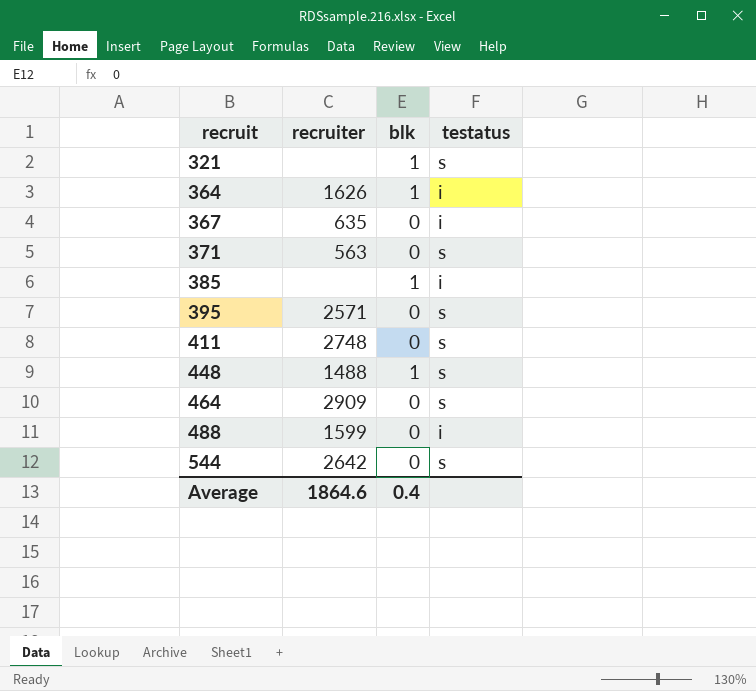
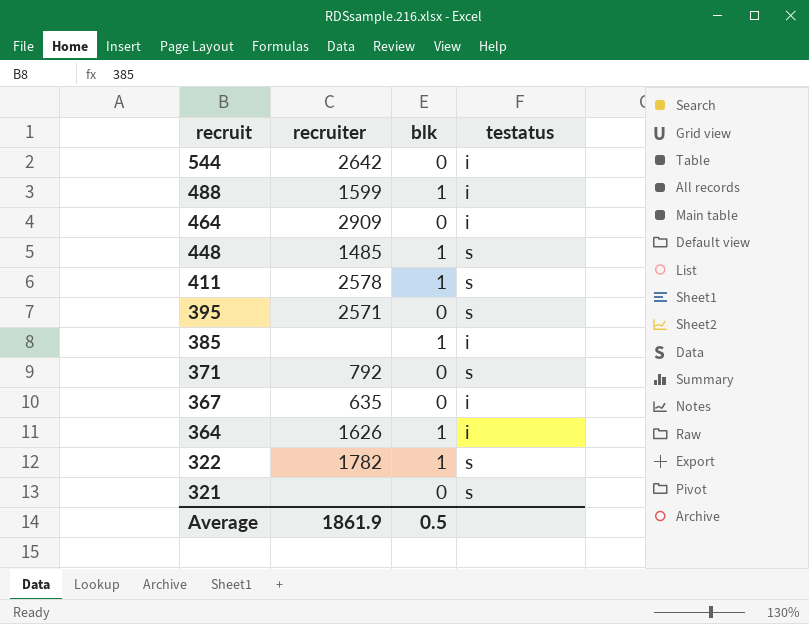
row order: recruit ascending -> recruit descending
544 | testatus: s -> i
488 | blk: 0 -> 1
464 | testatus: s -> i
448 | recruiter: 1488 -> 1485
411 | recruiter: 2748 -> 2578
411 | blk: 0 -> 1
371 | recruiter: 563 -> 792
row 322: none -> 1782 | 1 | s
321 | blk: 1 -> 0
Average | recruiter: 1864.6 -> 1861.9
Average | blk: 0.4 -> 0.5

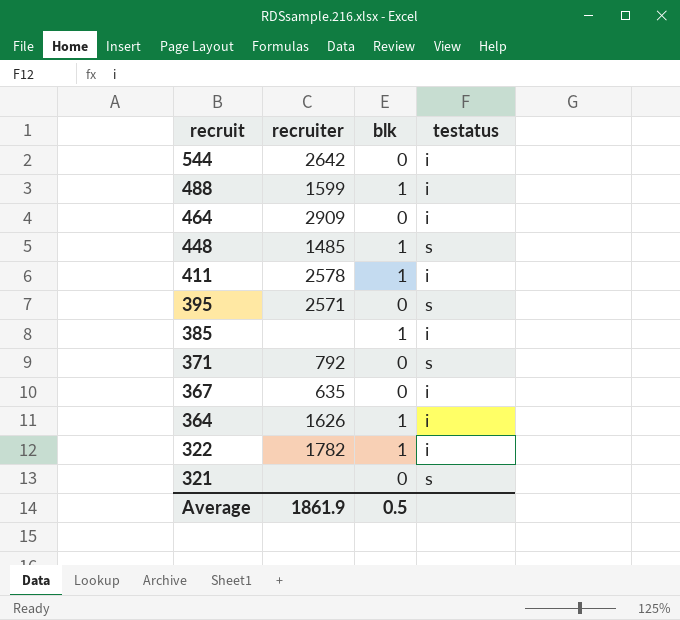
411 | testatus: s -> i
322 | testatus: s -> i

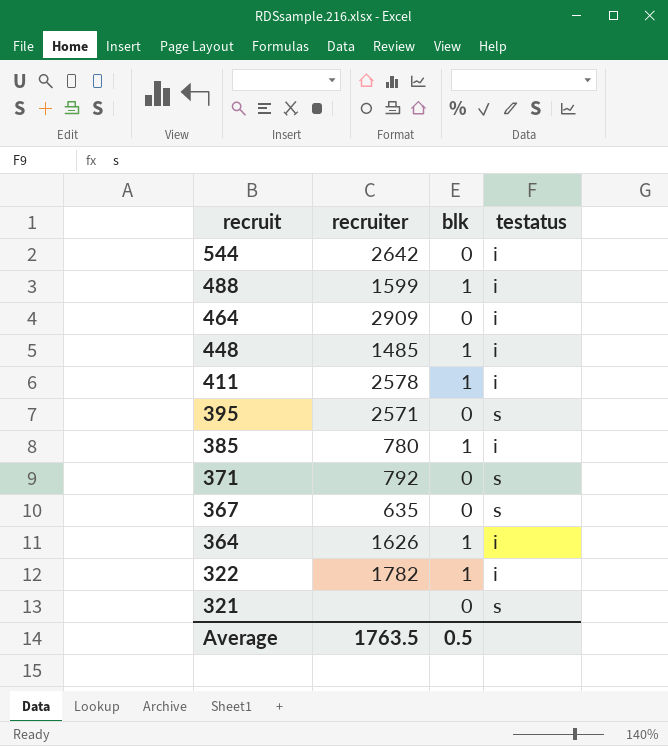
448 | testatus: s -> i
385 | recruiter: none -> 780
367 | testatus: i -> s
Average | recruiter: 1861.9 -> 1763.5

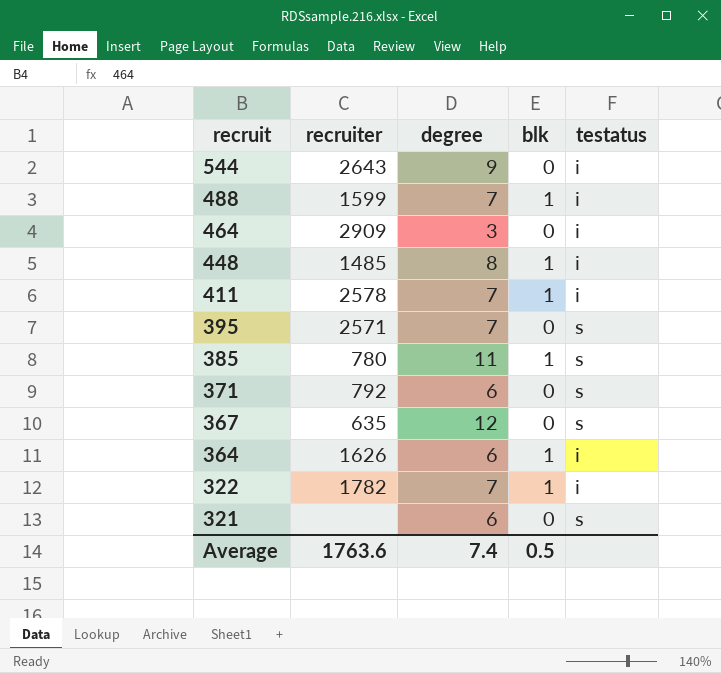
column degree | position: none -> 3
544 | recruiter: 2642 -> 2643
385 | testatus: i -> s
Average | recruiter: 1763.5 -> 1763.6

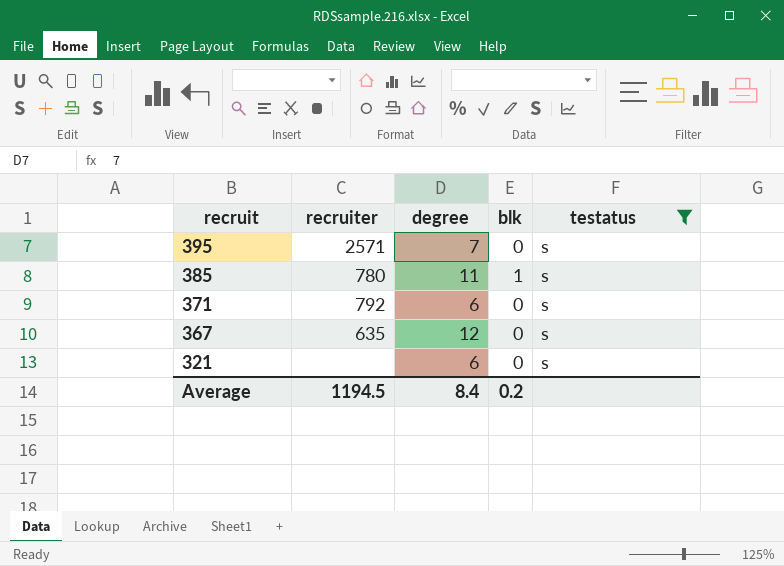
filter: none -> testatus = s
Average | recruiter: 1763.6 -> 1194.5
Average | degree: 7.4 -> 8.4
Average | blk: 0.5 -> 0.2

